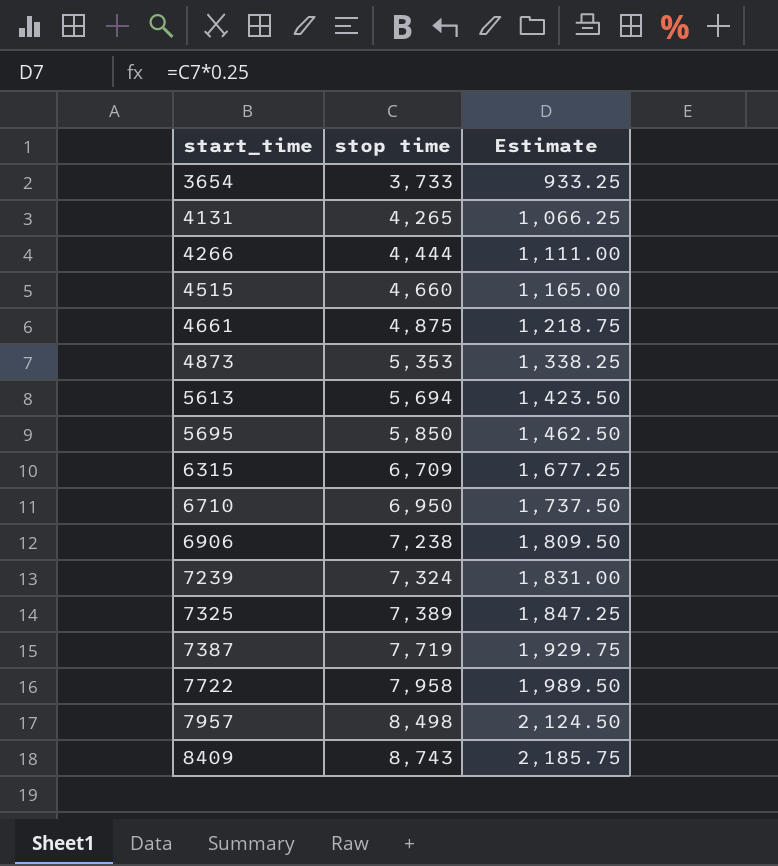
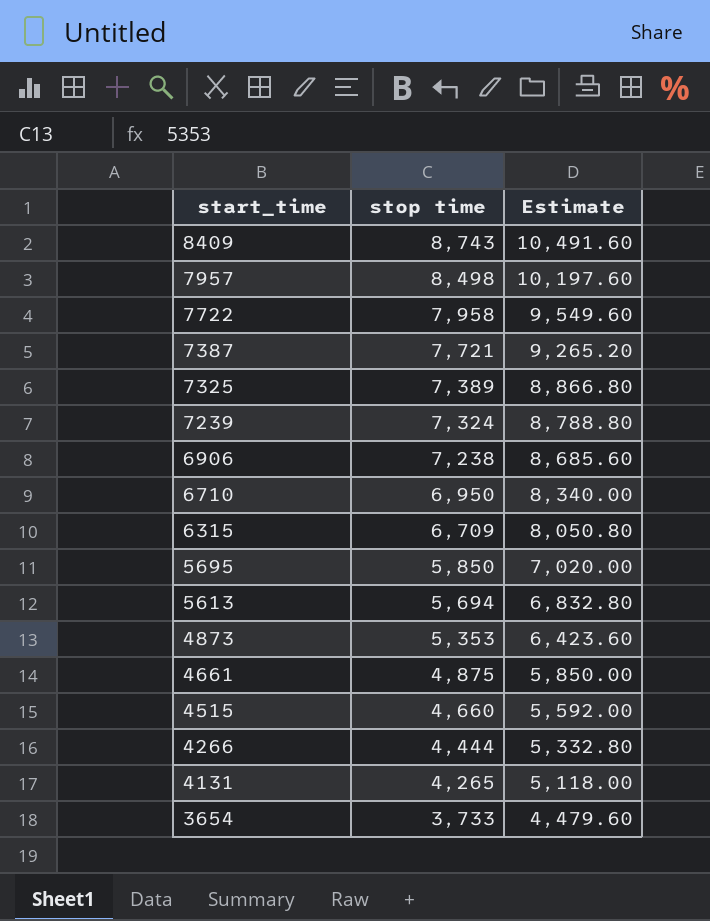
row order: start_time ascending -> start_time descending
column Estimate | formula: [stop time] * 0.25 -> [stop time] * 1.2
7387 | stop time: 7,719 -> 7,721

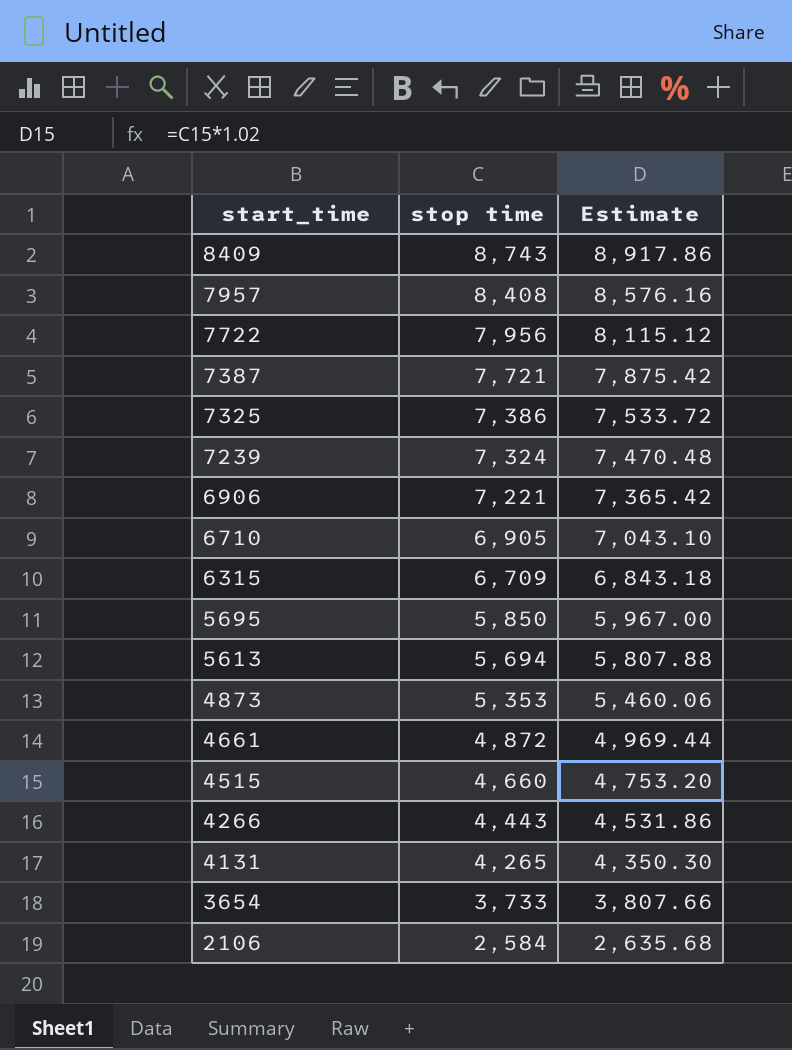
column Estimate | formula: [stop time] * 1.2 -> [stop time] * 1.02
7957 | stop time: 8,498 -> 8,408
7722 | stop time: 7,958 -> 7,956
7325 | stop time: 7,389 -> 7,386
6906 | stop time: 7,238 -> 7,221
6710 | stop time: 6,950 -> 6,905
4661 | stop time: 4,875 -> 4,872
4266 | stop time: 4,444 -> 4,443
row 2106: none -> 2,584 | 2,635.68

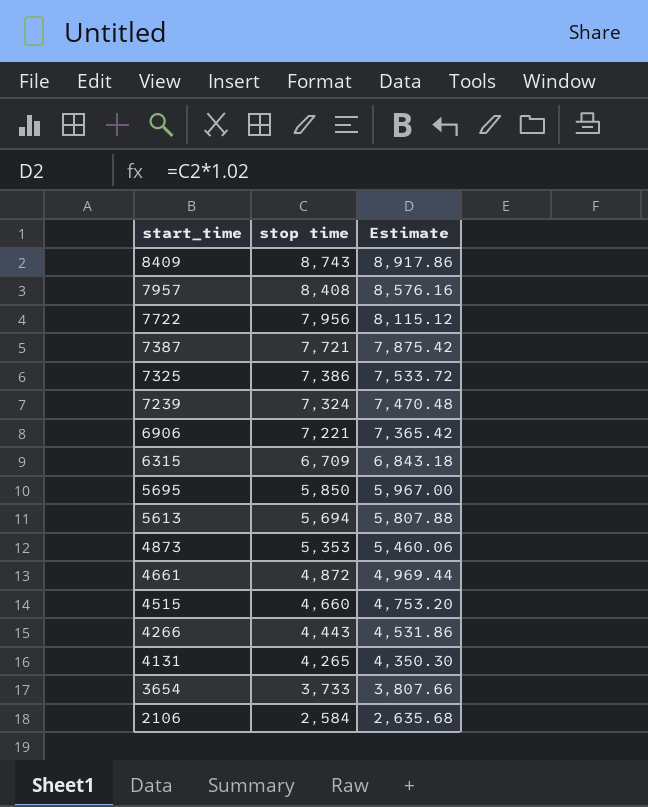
row 6710: 6,905 | 7,043.10 -> none

